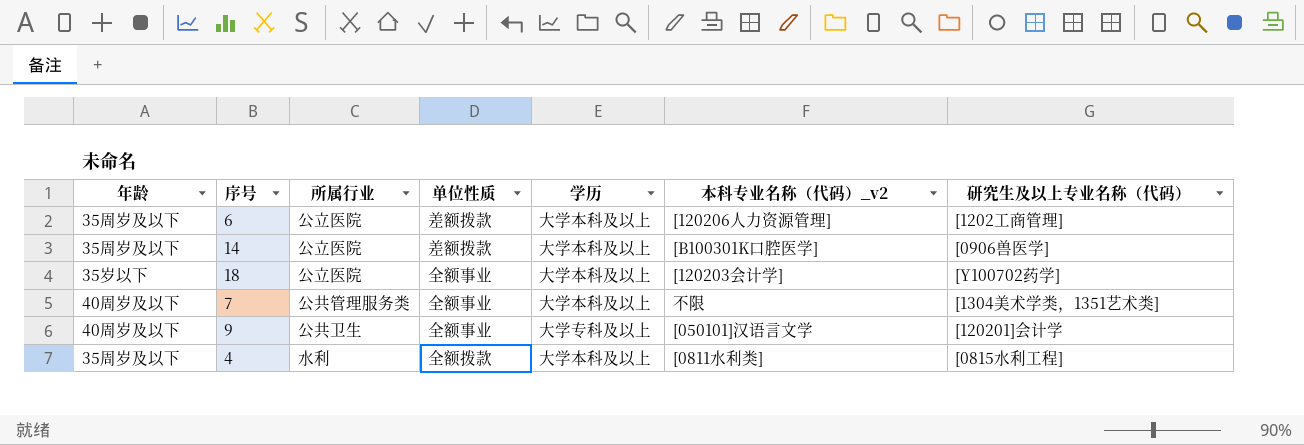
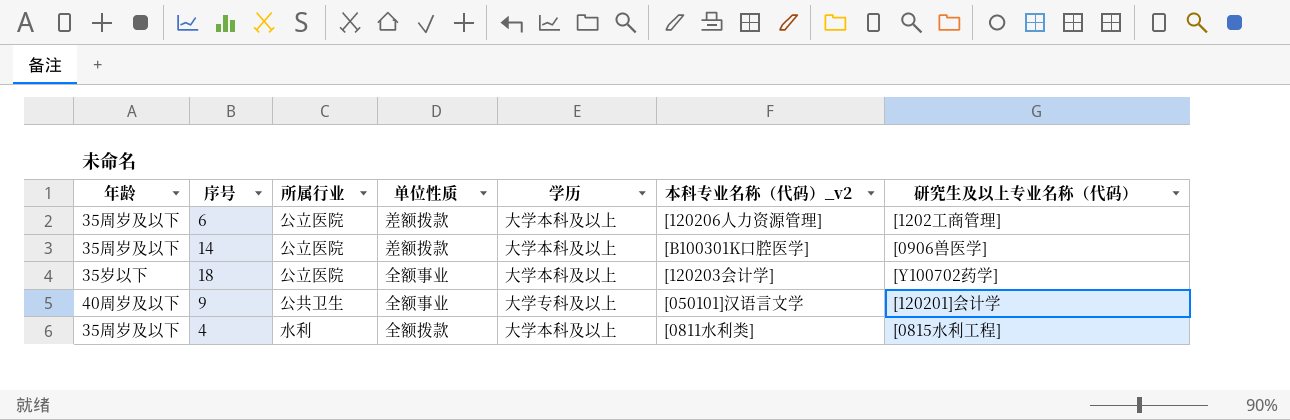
row 7: 40周岁及以下 | 公共管理服务类 | 全额事业 | 大学本科及以上 | 不限 | [1304美术学类，1351艺术类] -> none

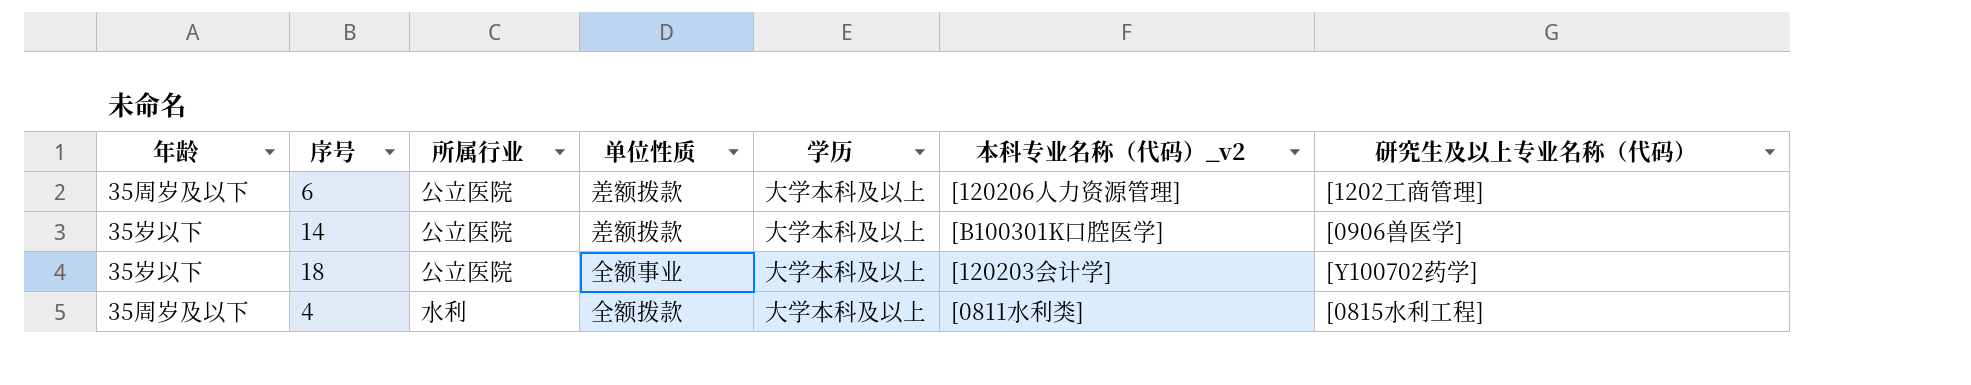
row 9: 40周岁及以下 | 公共卫生 | 全额事业 | 大学专科及以上 | [050101]汉语言文学 | [120201]会计学 -> none
14 | 年龄: 35周岁及以下 -> 35岁以下

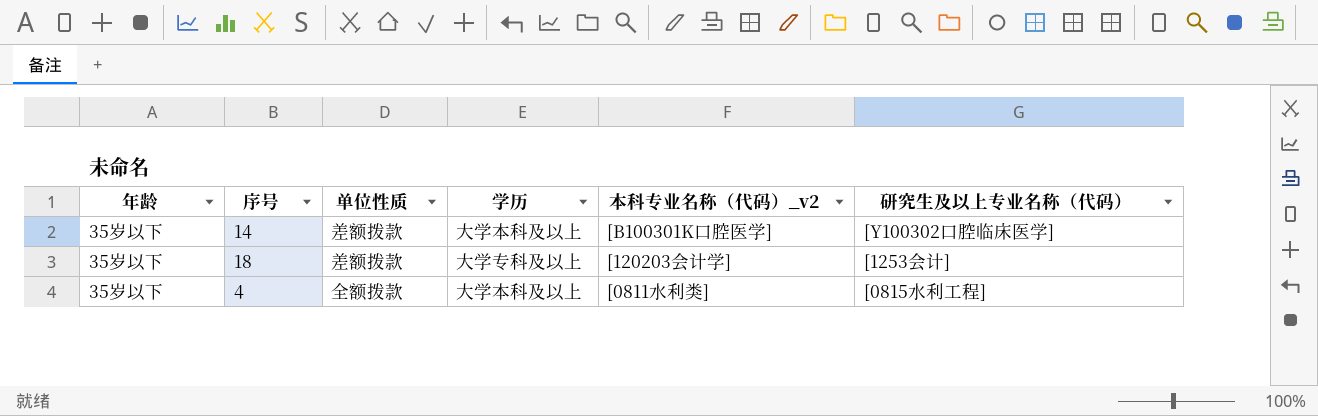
column 所属行业 | position: 3 -> none
row 6: 35周岁及以下 | 公立医院 | 差额拨款 | 大学本科及以上 | [120206人力资源管理] | [1202工商管理] -> none
14 | 研究生及以上专业名称（代码）: [0906兽医学] -> [Y100302口腔临床医学]
18 | 单位性质: 全额事业 -> 差额拨款
18 | 学历: 大学本科及以上 -> 大学专科及以上
18 | 研究生及以上专业名称（代码）: [Y100702药学] -> [1253会计]
4 | 年龄: 35周岁及以下 -> 35岁以下

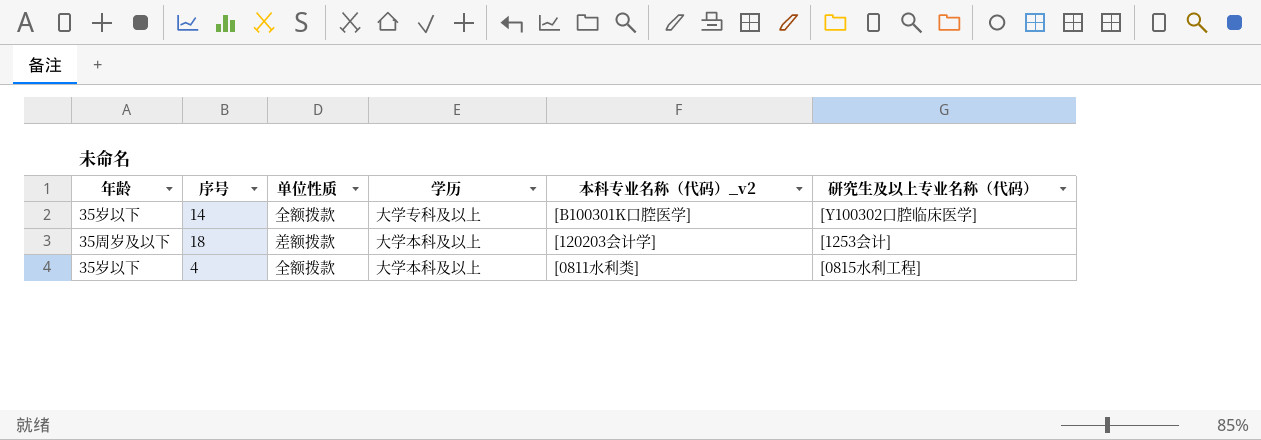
14 | 单位性质: 差额拨款 -> 全额拨款
14 | 学历: 大学本科及以上 -> 大学专科及以上
18 | 年龄: 35岁以下 -> 35周岁及以下
18 | 学历: 大学专科及以上 -> 大学本科及以上

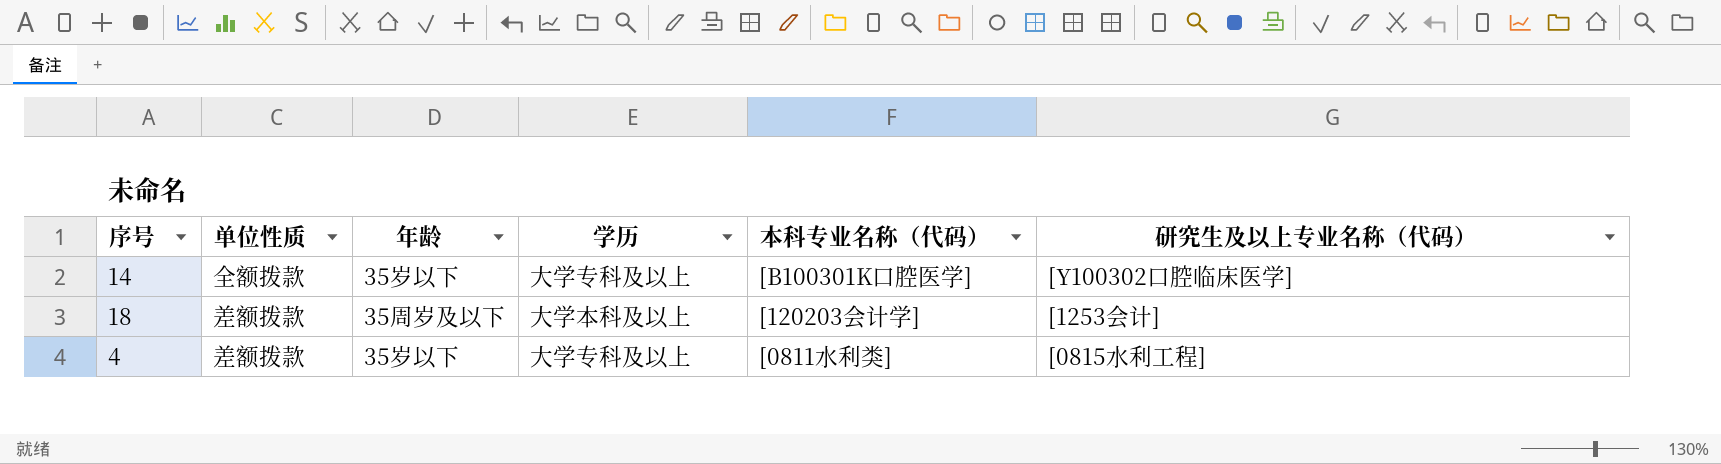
column 年龄 | position: 1 -> 3
column name: 本科专业名称（代码）_v2 -> 本科专业名称（代码）
4 | 单位性质: 全额拨款 -> 差额拨款
4 | 学历: 大学本科及以上 -> 大学专科及以上

